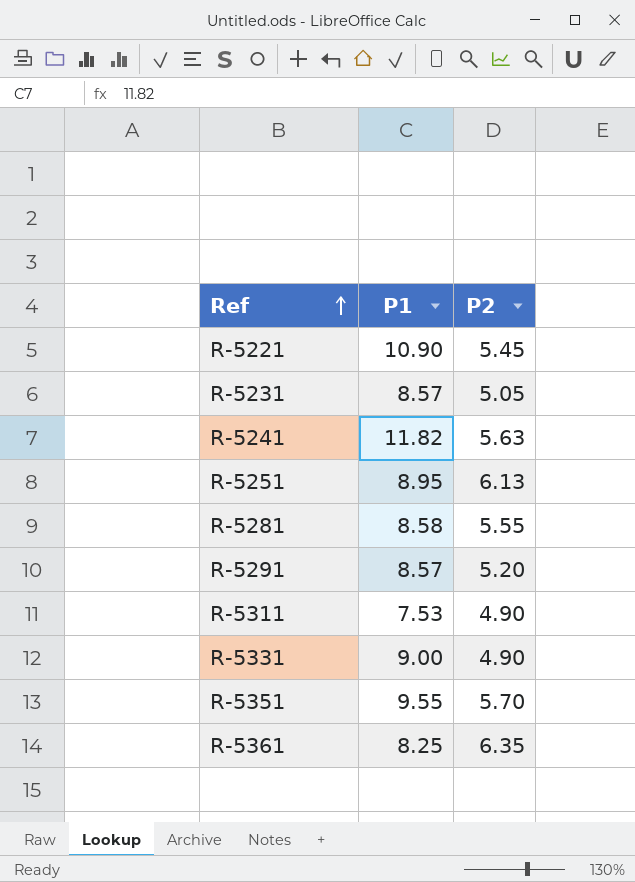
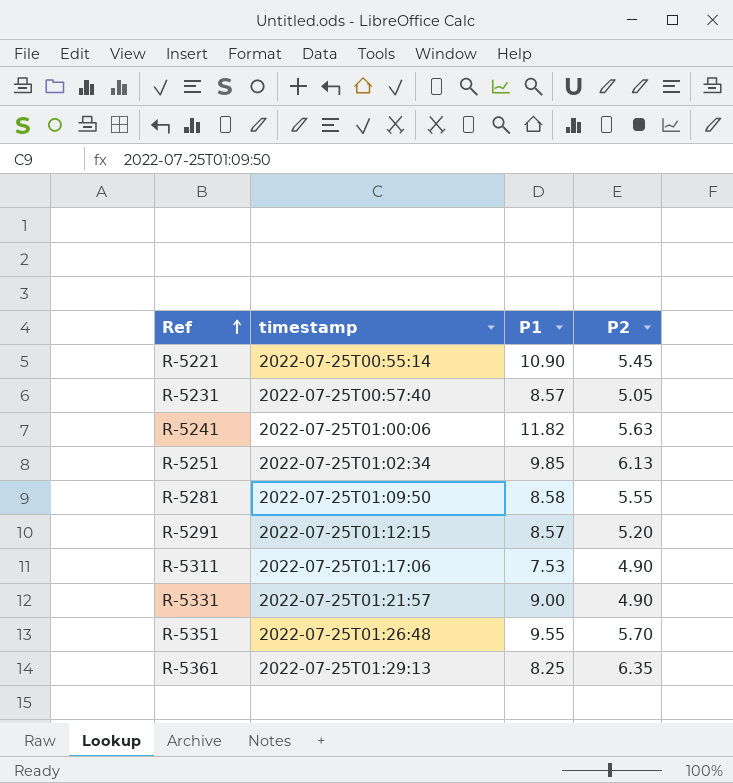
column timestamp | position: none -> 2
R-5251 | P1: 8.95 -> 9.85

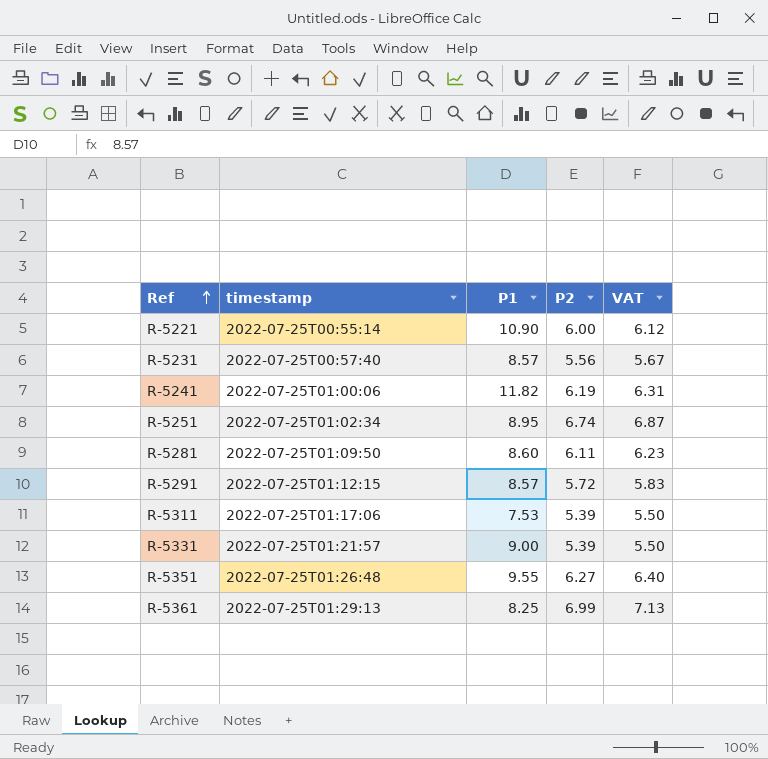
column VAT | formula: none -> [P2] * 1.02
R-5221 | P2: 5.45 -> 6.00
R-5231 | P2: 5.05 -> 5.56
R-5241 | P2: 5.63 -> 6.19
R-5251 | P1: 9.85 -> 8.95
R-5251 | P2: 6.13 -> 6.74
R-5281 | P1: 8.58 -> 8.60
R-5281 | P2: 5.55 -> 6.11
R-5291 | P2: 5.20 -> 5.72
R-5311 | P2: 4.90 -> 5.39
R-5331 | P2: 4.90 -> 5.39
R-5351 | P2: 5.70 -> 6.27
R-5361 | P2: 6.35 -> 6.99

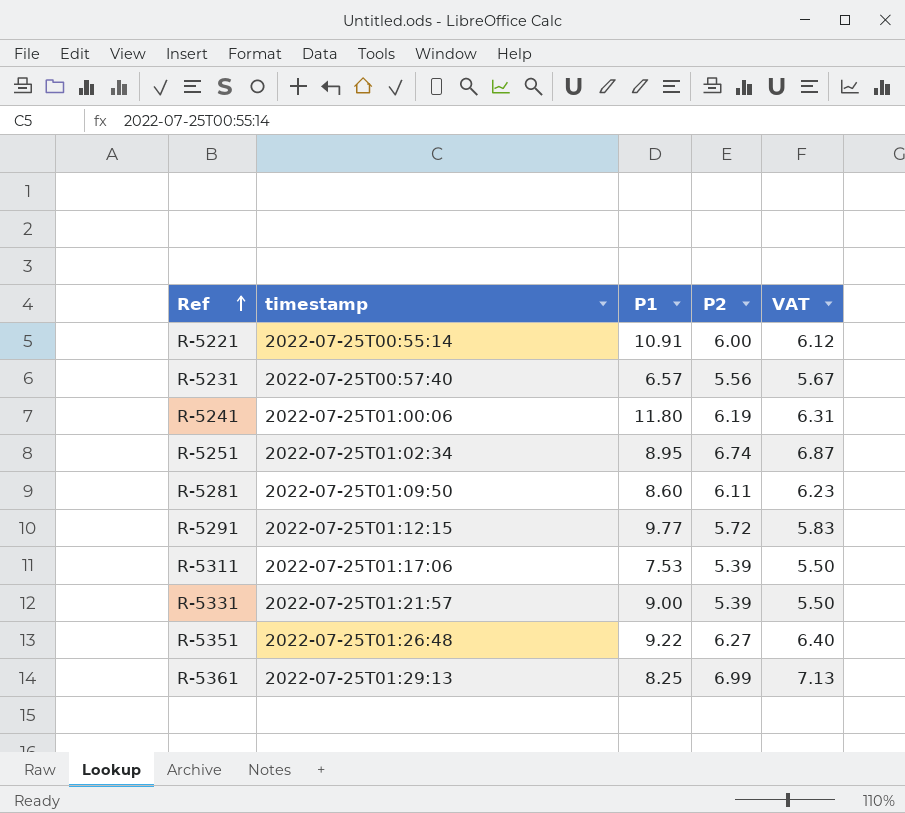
R-5221 | P1: 10.90 -> 10.91
R-5231 | P1: 8.57 -> 6.57
R-5241 | P1: 11.82 -> 11.80
R-5291 | P1: 8.57 -> 9.77
R-5351 | P1: 9.55 -> 9.22

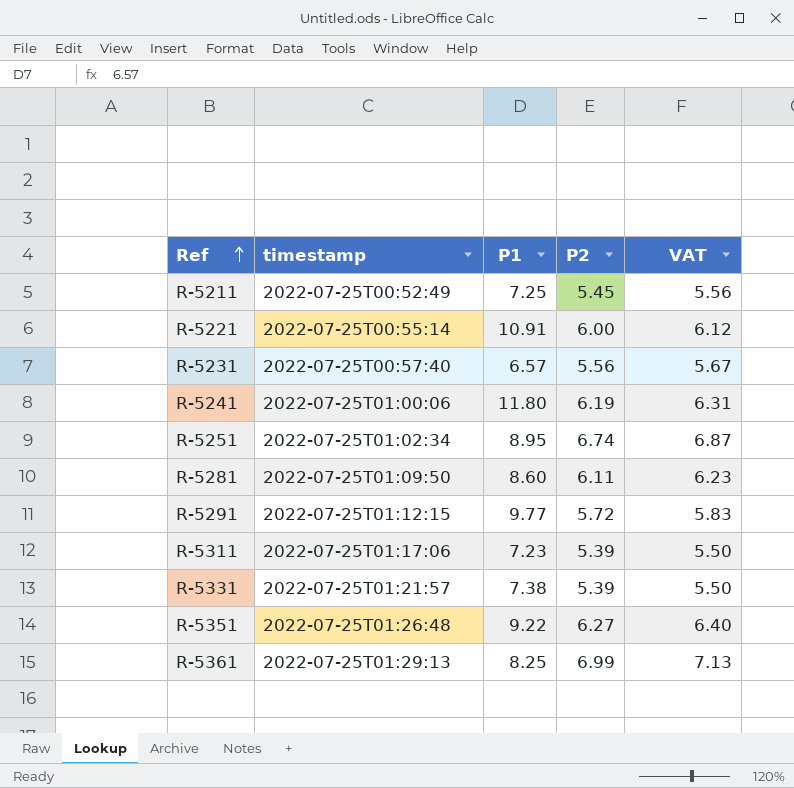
row R-5211: none -> 2022-07-25T00:52:49 | 7.25 | 5.45 | 5.56
R-5311 | P1: 7.53 -> 7.23
R-5331 | P1: 9.00 -> 7.38

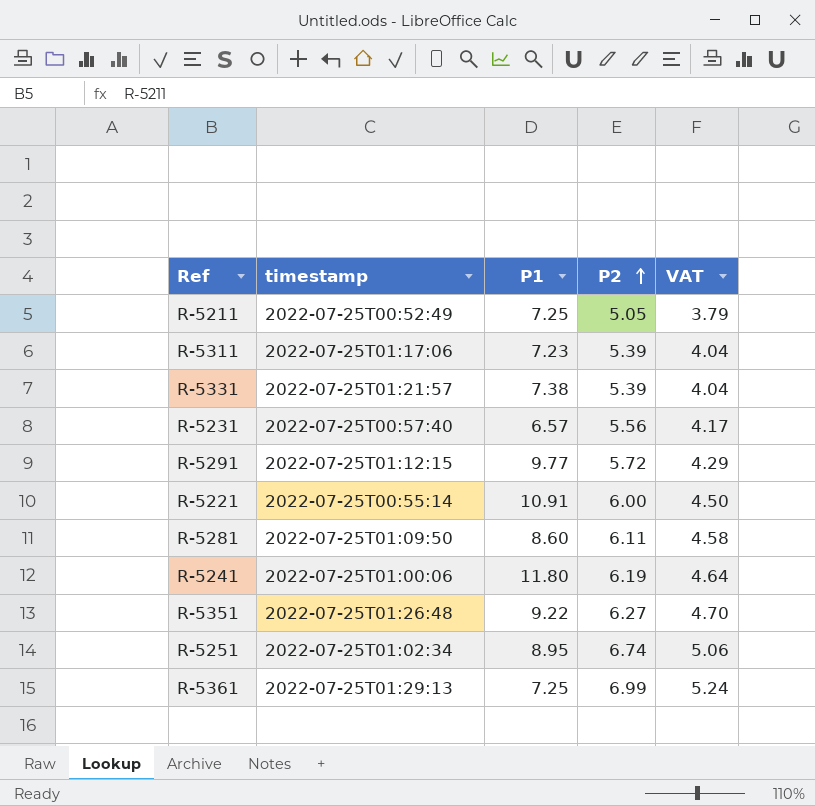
row order: Ref ascending -> P2 ascending
column VAT | formula: [P2] * 1.02 -> [P2] * 0.75
R-5211 | P2: 5.45 -> 5.05
R-5361 | P1: 8.25 -> 7.25

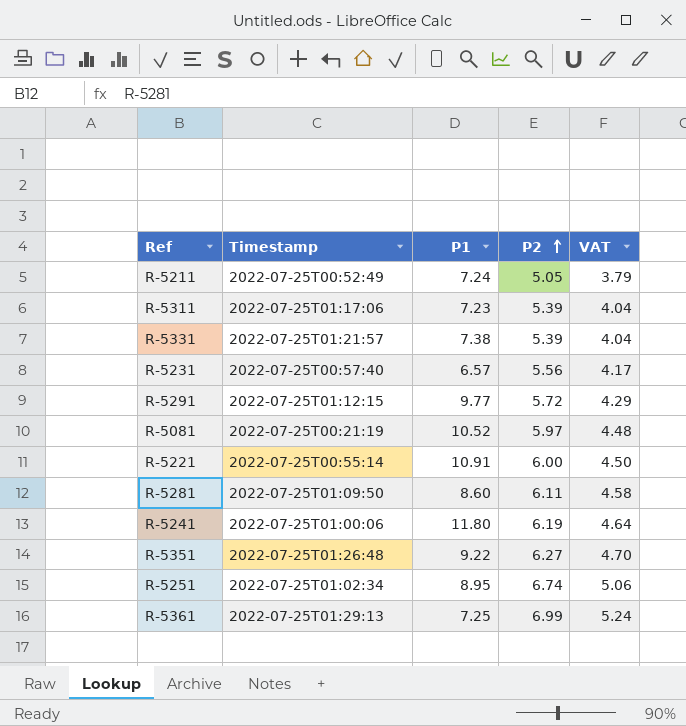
column name: timestamp -> Timestamp
R-5211 | P1: 7.25 -> 7.24
row R-5081: none -> 2022-07-25T00:21:19 | 10.52 | 5.97 | 4.48

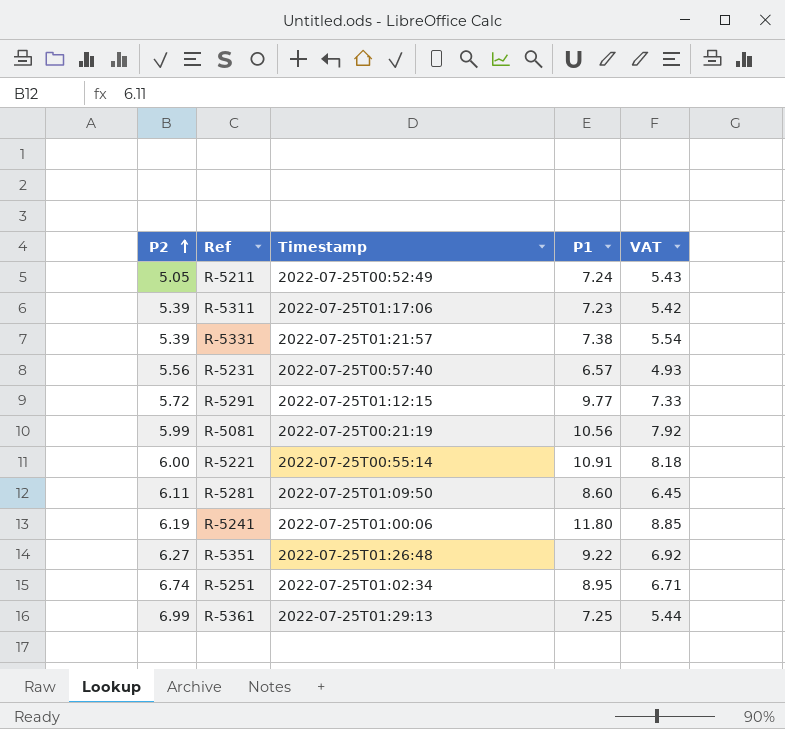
column P2 | position: 4 -> 1
column VAT | formula: [P2] * 0.75 -> [P1] * 0.75
R-5081 | P2: 5.97 -> 5.99
R-5081 | P1: 10.52 -> 10.56

